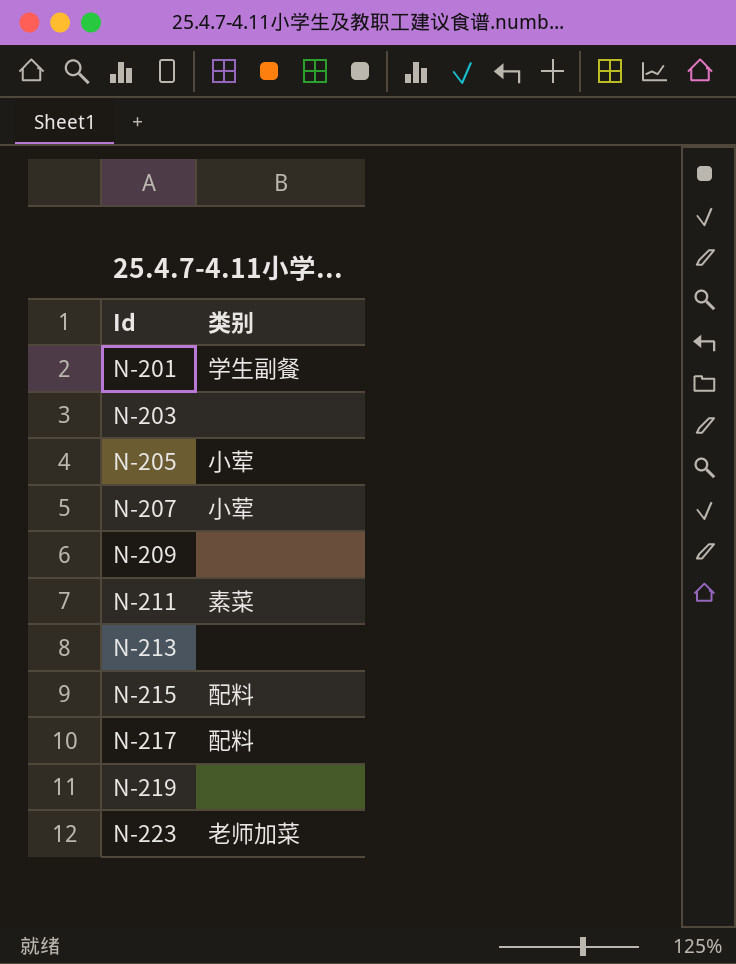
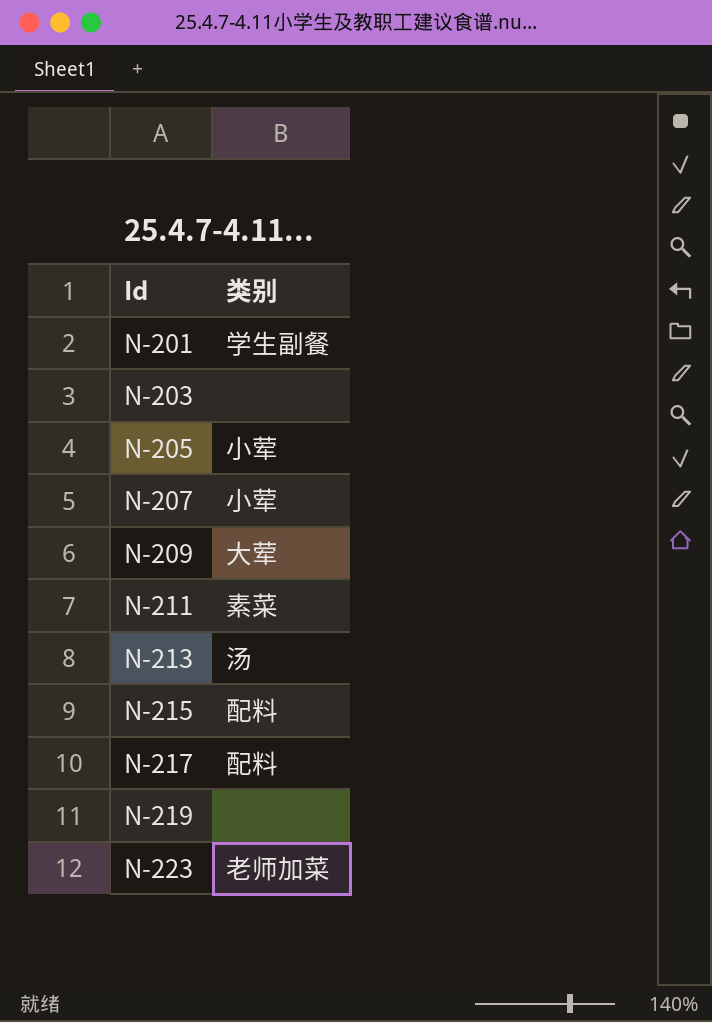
N-209 | 类别: none -> 大荤
N-213 | 类别: none -> 汤

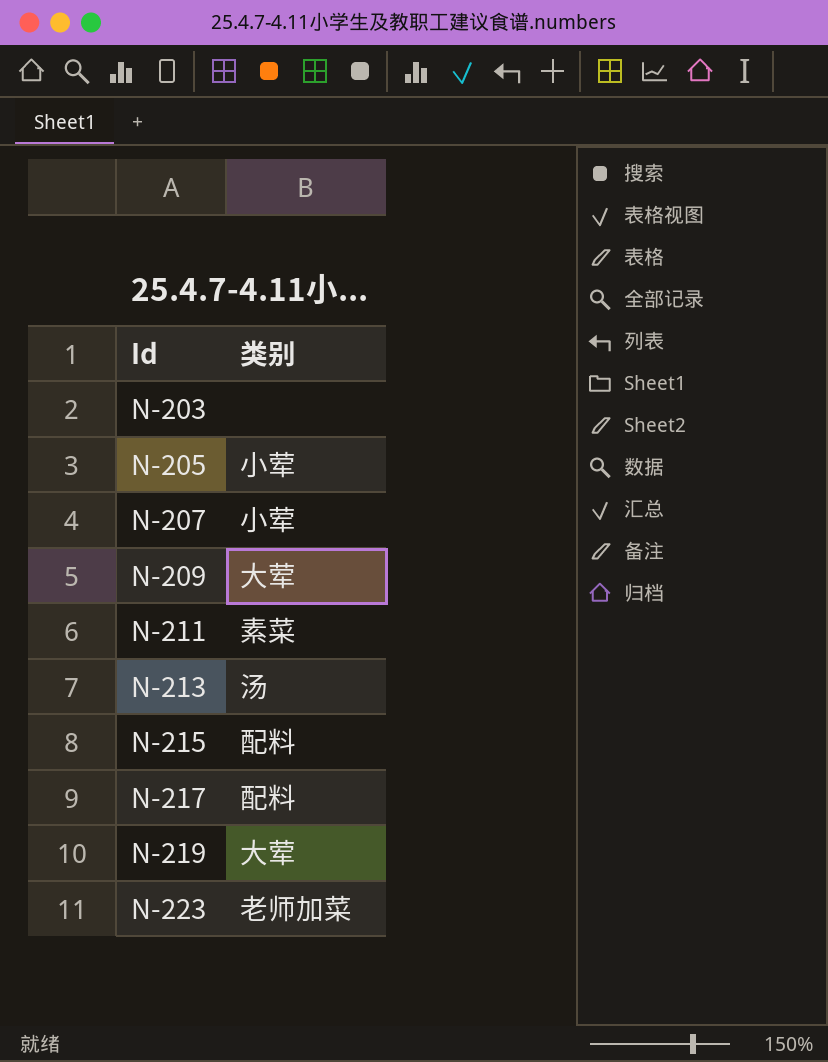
row N-201: 学生副餐 -> none
N-219 | 类别: none -> 大荤

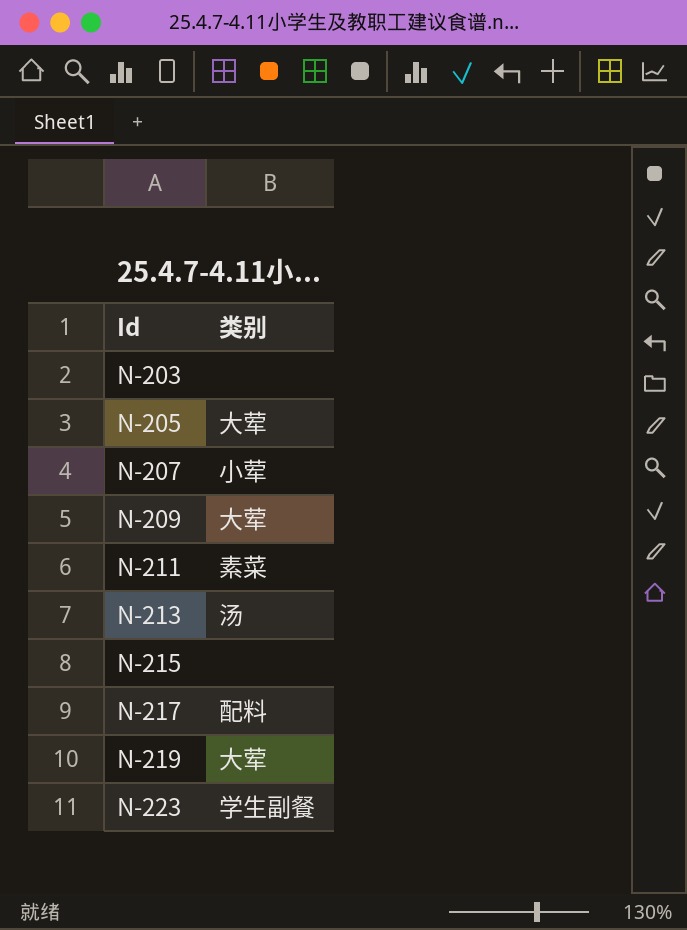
N-205 | 类别: 小荤 -> 大荤
N-215 | 类别: 配料 -> none
N-223 | 类别: 老师加菜 -> 学生副餐

